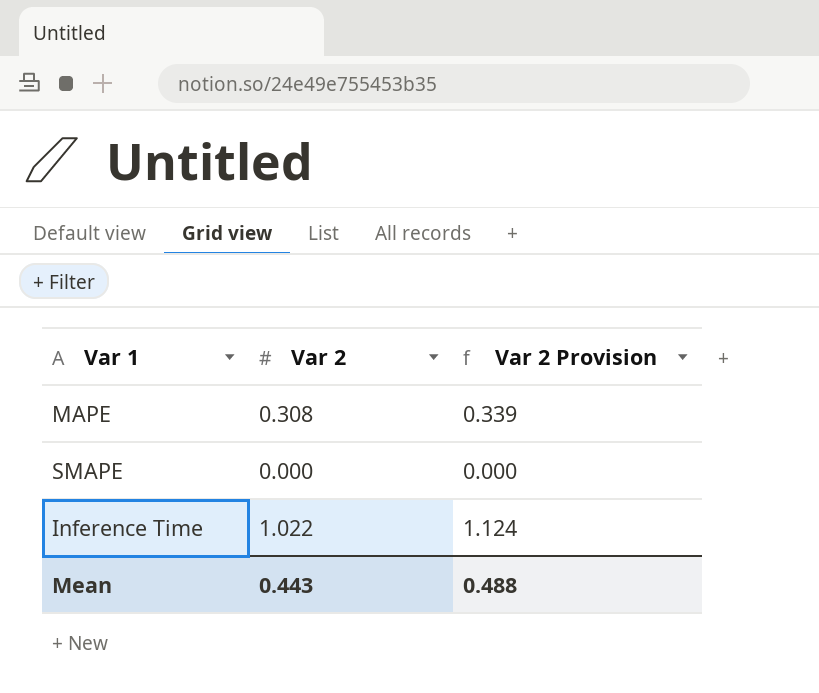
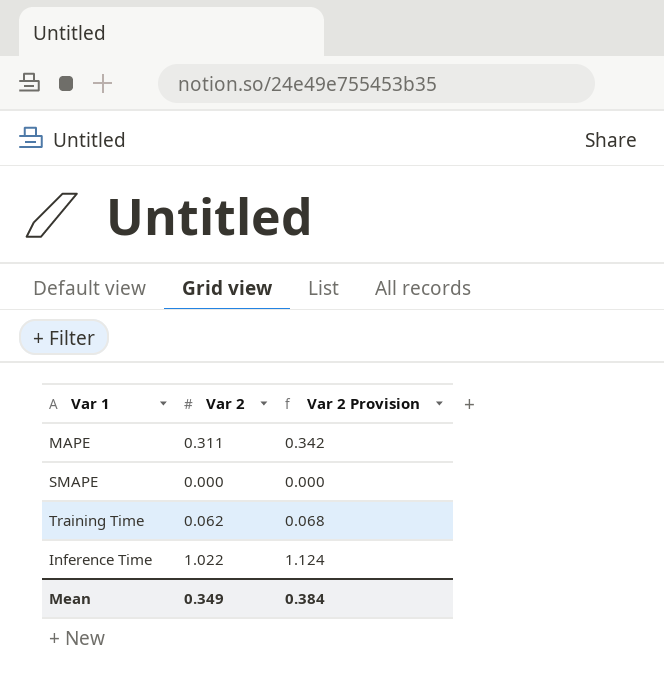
MAPE | Var 2: 0.308 -> 0.311
MAPE | Var 2 Provision: 0.339 -> 0.342
row Training Time: none -> 0.062 | 0.068
Mean | Var 2: 0.443 -> 0.349
Mean | Var 2 Provision: 0.488 -> 0.384

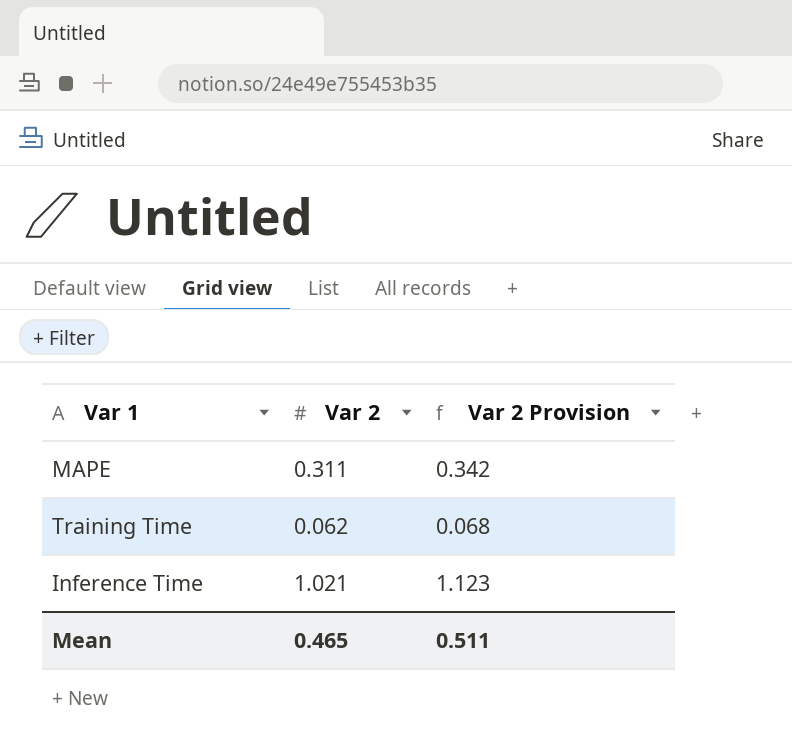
row SMAPE: 0.000 | 0.000 -> none
Inference Time | Var 2: 1.022 -> 1.021
Inference Time | Var 2 Provision: 1.124 -> 1.123
Mean | Var 2: 0.349 -> 0.465
Mean | Var 2 Provision: 0.384 -> 0.511

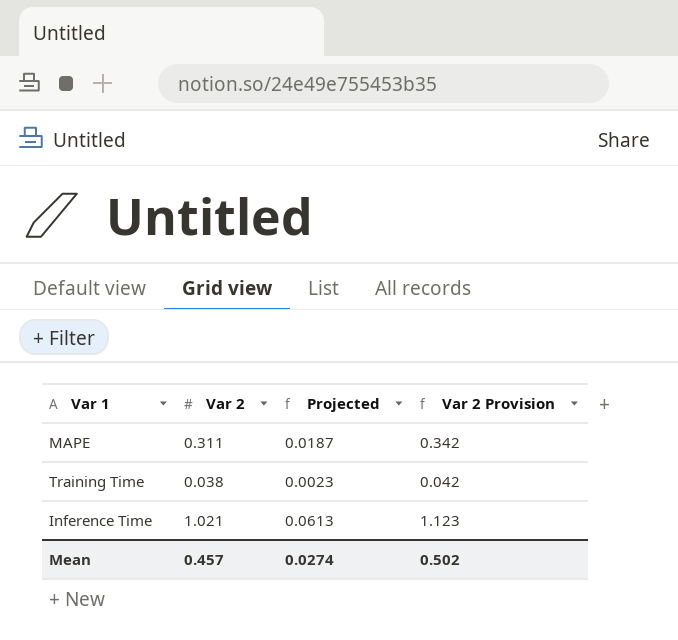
column Projected | formula: none -> [Var 2] * 0.06
Training Time | Var 2: 0.062 -> 0.038
Training Time | Var 2 Provision: 0.068 -> 0.042
Mean | Var 2: 0.465 -> 0.457
Mean | Var 2 Provision: 0.511 -> 0.502

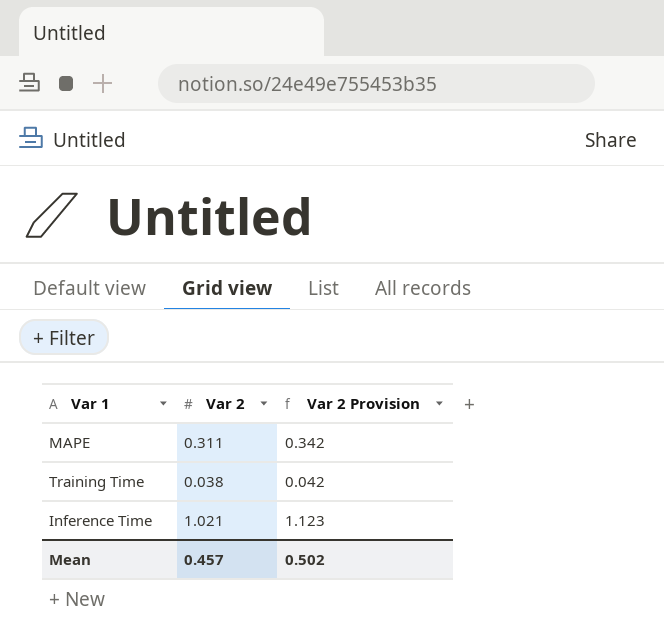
column Projected | formula: [Var 2] * 0.06 -> none

